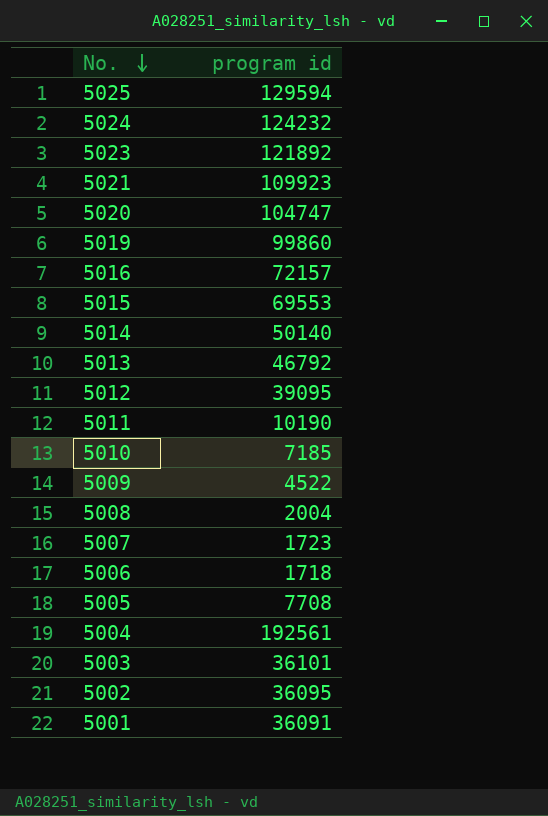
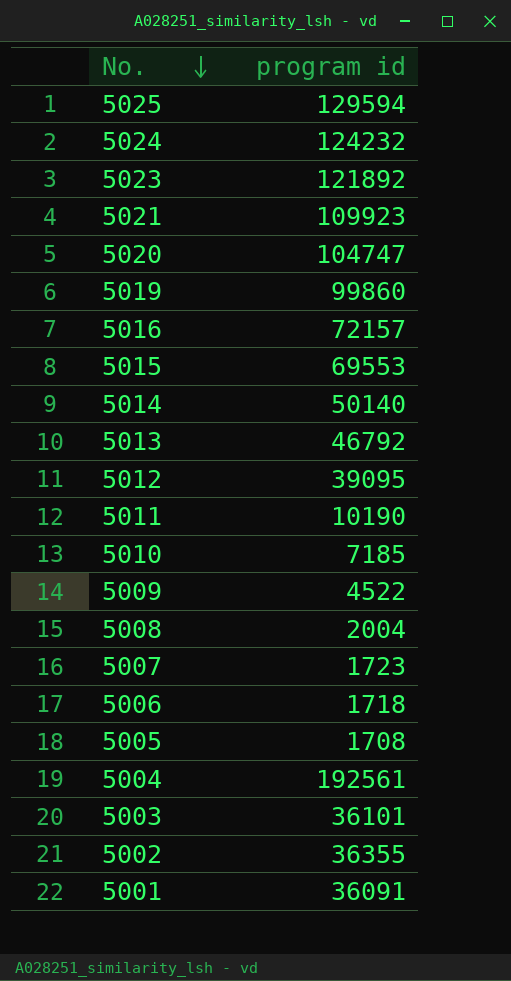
5005 | program id: 7708 -> 1708
5002 | program id: 36095 -> 36355

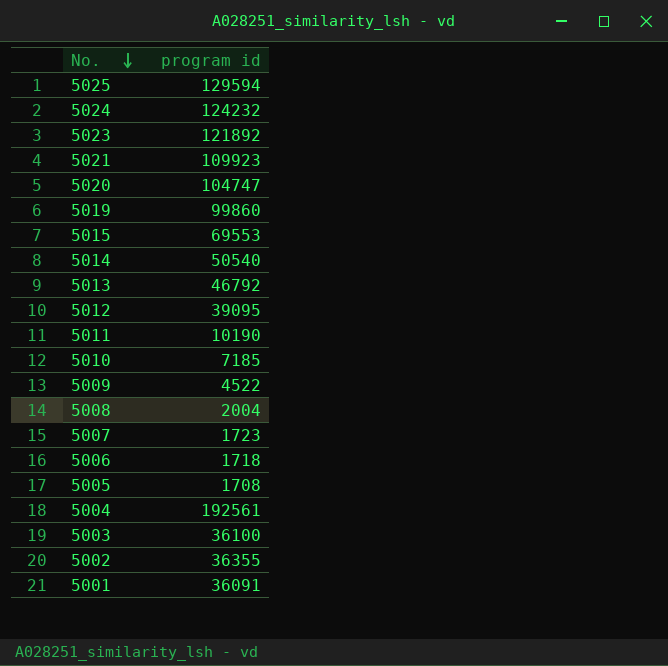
row 5016: 72157 -> none
5014 | program id: 50140 -> 50540
5003 | program id: 36101 -> 36100

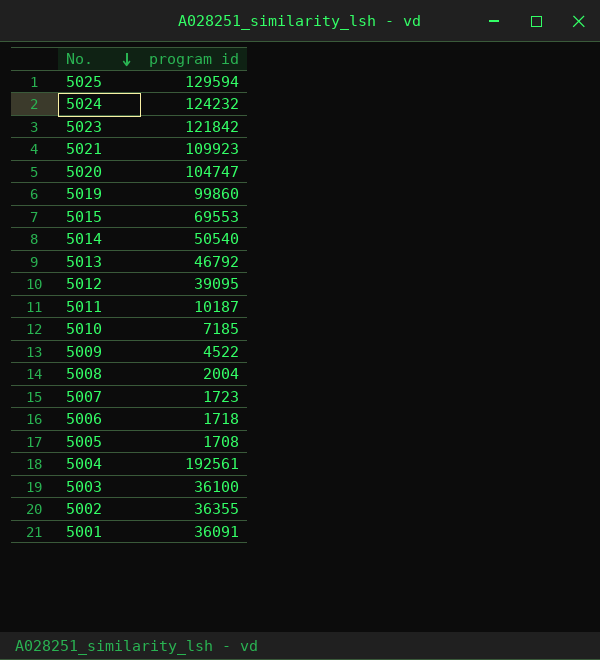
5023 | program id: 121892 -> 121842
5011 | program id: 10190 -> 10187

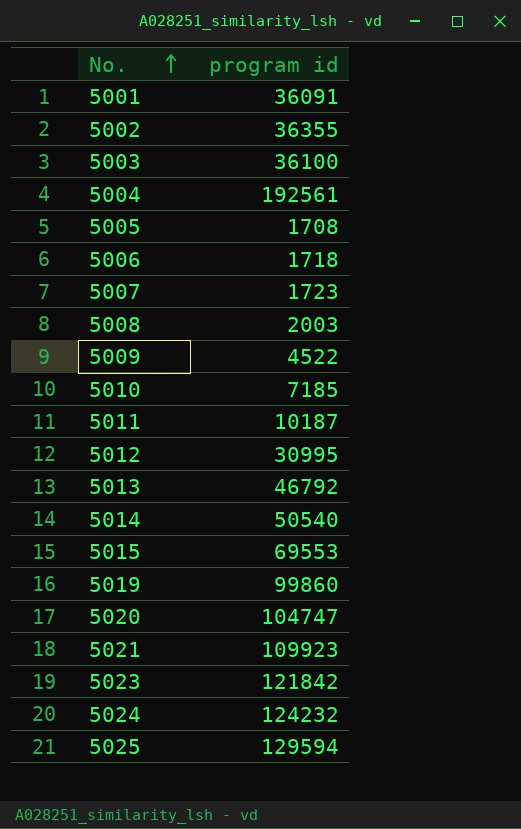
row order: No. descending -> No. ascending
5008 | program id: 2004 -> 2003
5012 | program id: 39095 -> 30995

